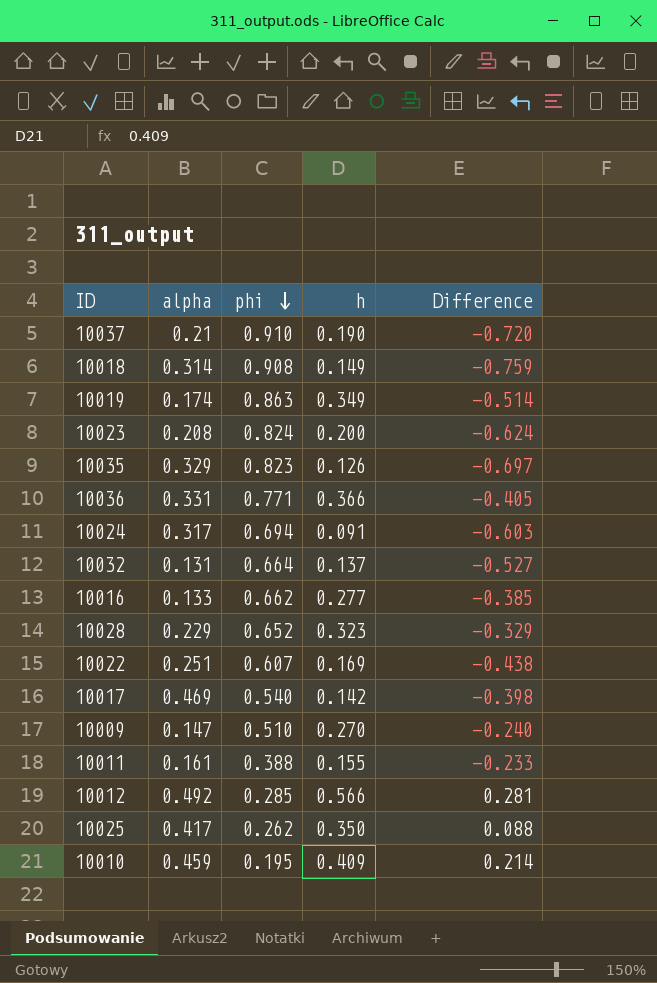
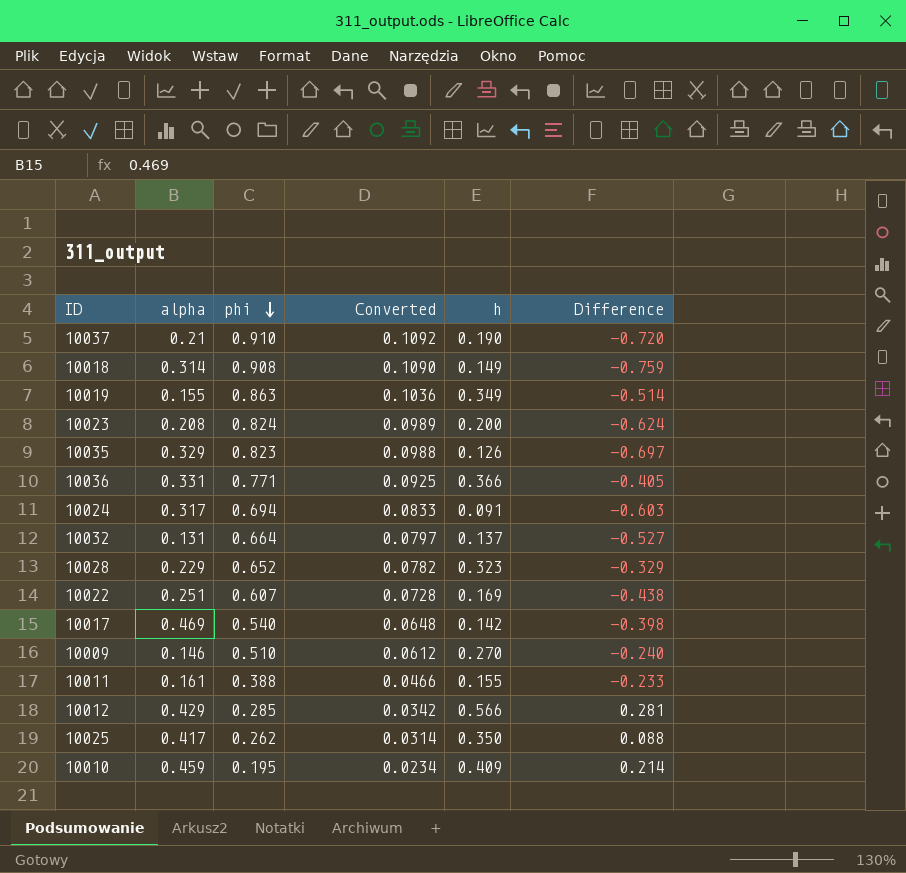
column Converted | formula: none -> [phi] * 0.12
row 10016: 0.133 | 0.662 | 0.277 | -0.385 -> none
10019 | alpha: 0.174 -> 0.155
10009 | alpha: 0.147 -> 0.146
10012 | alpha: 0.492 -> 0.429

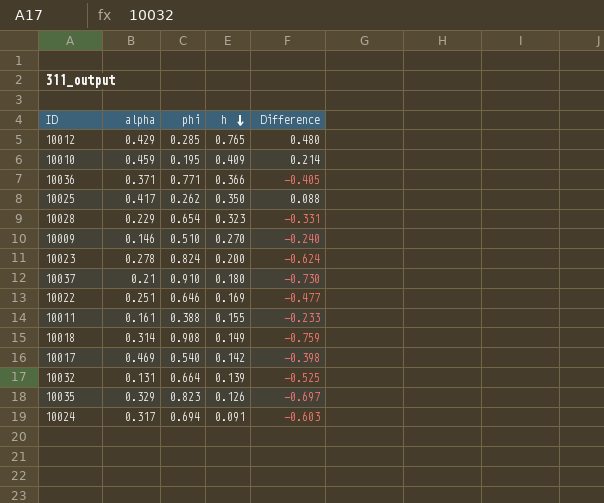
row order: phi descending -> h descending
column Converted | formula: [phi] * 0.12 -> none
row 10019: 0.155 | 0.863 | 0.1036 | 0.349 | -0.514 -> none
10012 | h: 0.566 -> 0.765
10012 | Difference: 0.281 -> 0.480
10036 | alpha: 0.331 -> 0.371
10028 | phi: 0.652 -> 0.654
10028 | Difference: -0.329 -> -0.331
10023 | alpha: 0.208 -> 0.278
10037 | h: 0.190 -> 0.180
10037 | Difference: -0.720 -> -0.730
10022 | phi: 0.607 -> 0.646
10022 | Difference: -0.438 -> -0.477
10032 | h: 0.137 -> 0.139
10032 | Difference: -0.527 -> -0.525

